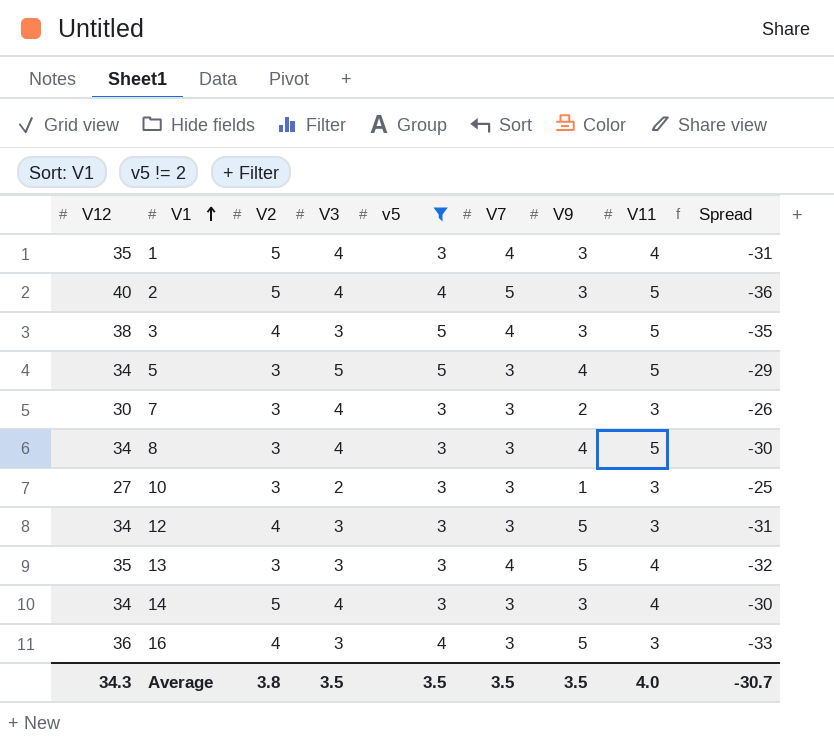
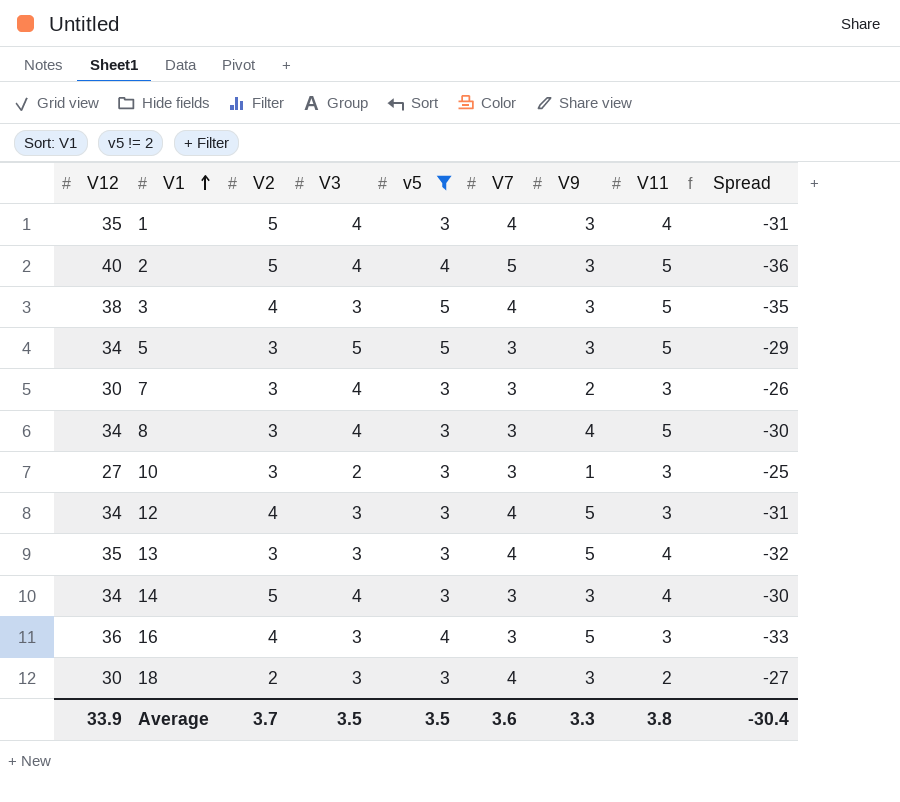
5 | V9: 4 -> 3
12 | V7: 3 -> 4
row 18: none -> 30 | 2 | 3 | 3 | 4 | 3 | 2 | -27
Average | V12: 34.3 -> 33.9
Average | V2: 3.8 -> 3.7
Average | V7: 3.5 -> 3.6
Average | V9: 3.5 -> 3.3
Average | V11: 4.0 -> 3.8
Average | Spread: -30.7 -> -30.4

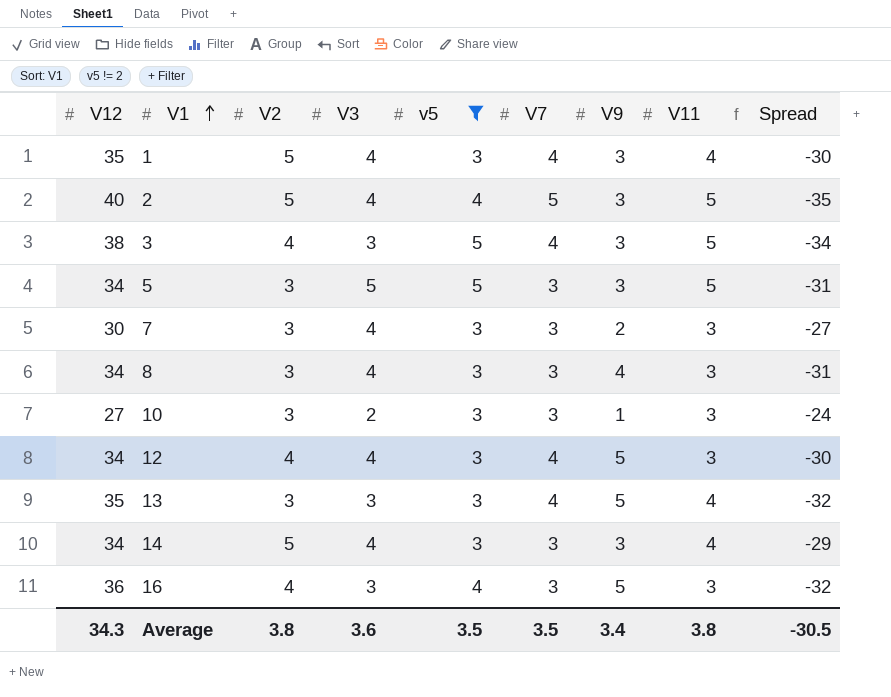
column Spread | formula: [V3] - [V12] -> [V2] - [V12]
row 18: 30 | 2 | 3 | 3 | 4 | 3 | 2 | -27 -> none
8 | V11: 5 -> 3
12 | V3: 3 -> 4
Average | V12: 33.9 -> 34.3
Average | V2: 3.7 -> 3.8
Average | V3: 3.5 -> 3.6
Average | V7: 3.6 -> 3.5
Average | V9: 3.3 -> 3.4
Average | Spread: -30.4 -> -30.5

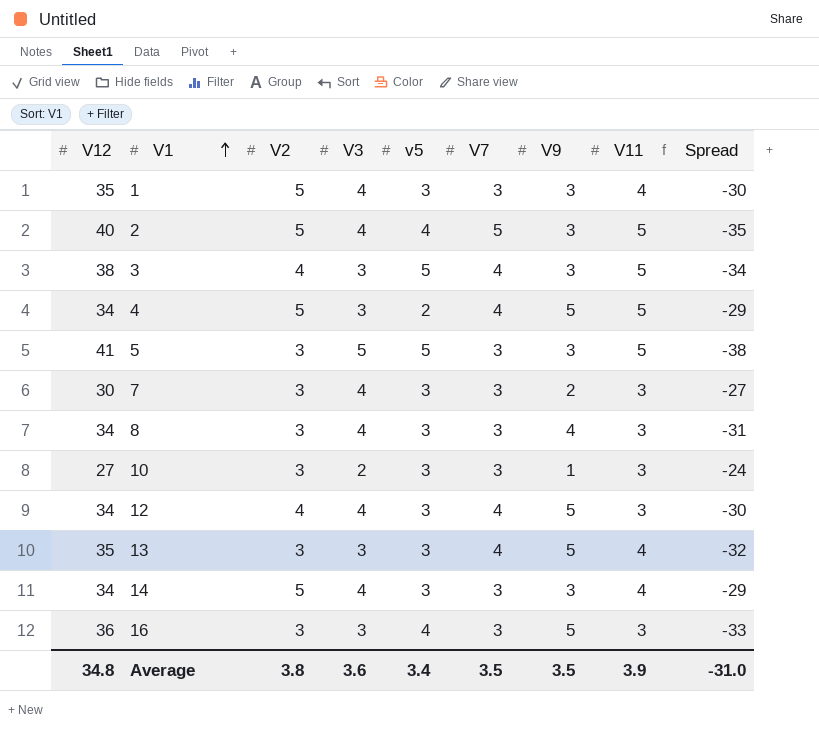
filter: v5 != 2 -> none
1 | V7: 4 -> 3
5 | V12: 34 -> 41
5 | Spread: -31 -> -38
16 | V2: 4 -> 3
16 | Spread: -32 -> -33
Average | V12: 34.3 -> 34.8
Average | v5: 3.5 -> 3.4
Average | V9: 3.4 -> 3.5
Average | V11: 3.8 -> 3.9
Average | Spread: -30.5 -> -31.0

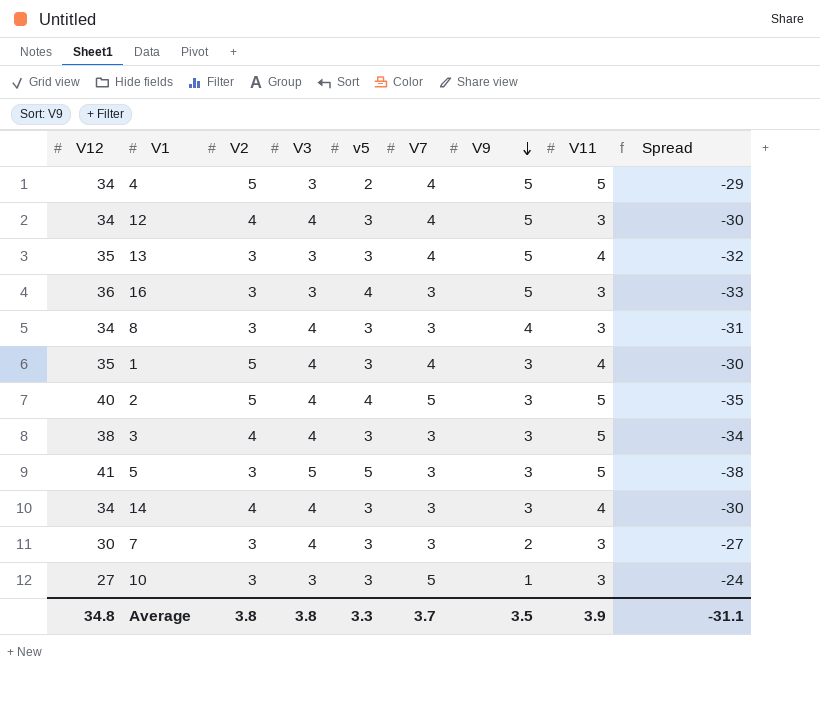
row order: V1 ascending -> V9 descending
1 | V7: 3 -> 4
3 | V3: 3 -> 4
3 | v5: 5 -> 3
3 | V7: 4 -> 3
14 | V2: 5 -> 4
14 | Spread: -29 -> -30
10 | V3: 2 -> 3
10 | V7: 3 -> 5
Average | V3: 3.6 -> 3.8
Average | v5: 3.4 -> 3.3
Average | V7: 3.5 -> 3.7
Average | Spread: -31.0 -> -31.1

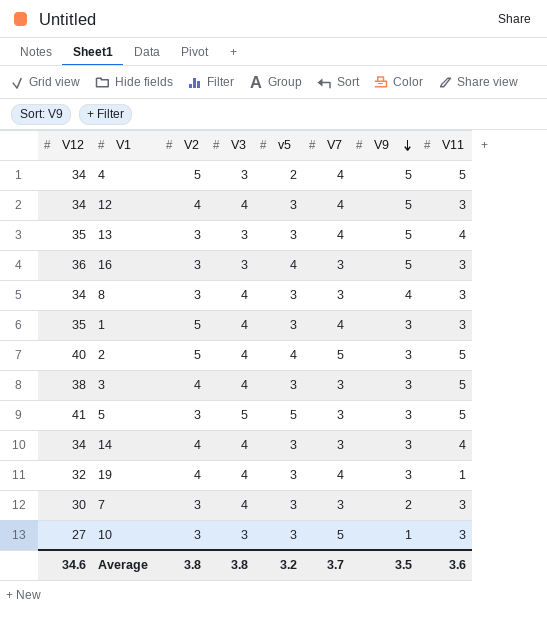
column Spread | formula: [V2] - [V12] -> none
1 | V11: 4 -> 3
row 19: none -> 32 | 4 | 4 | 3 | 4 | 3 | 1
Average | V12: 34.8 -> 34.6
Average | v5: 3.3 -> 3.2
Average | V11: 3.9 -> 3.6

